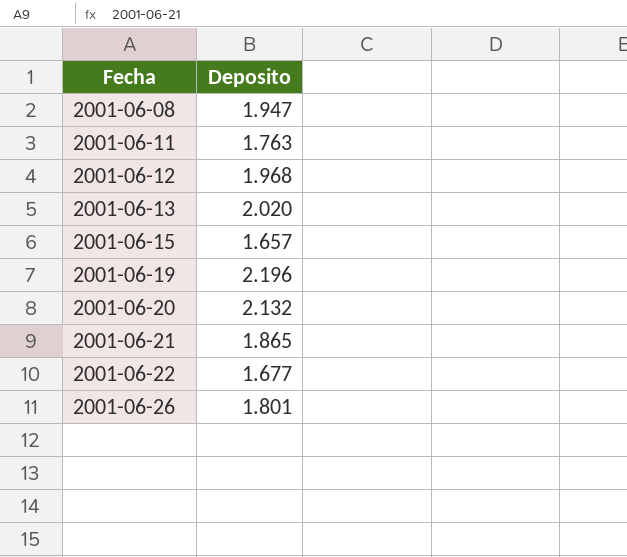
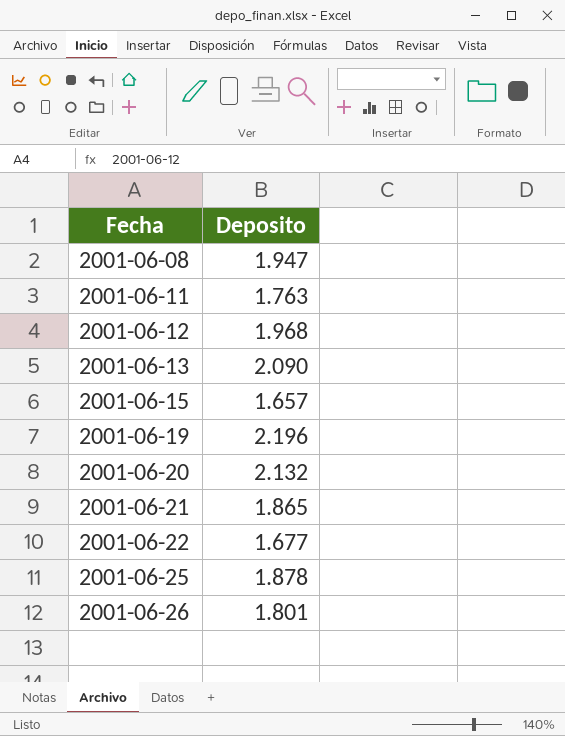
2001-06-13 | Deposito: 2.020 -> 2.090
row 2001-06-25: none -> 1.878

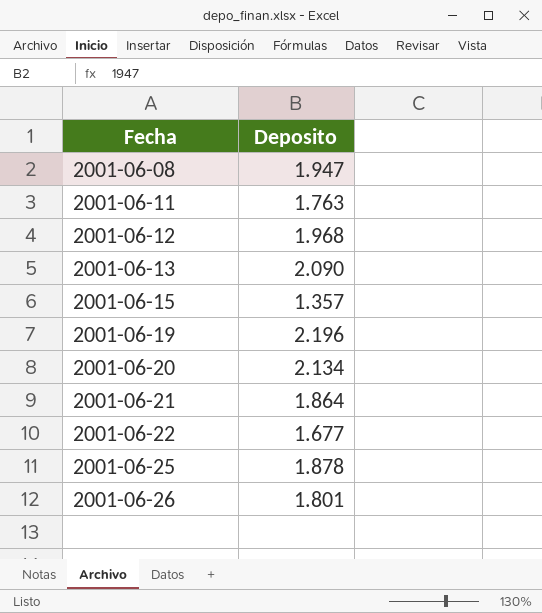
2001-06-15 | Deposito: 1.657 -> 1.357
2001-06-20 | Deposito: 2.132 -> 2.134
2001-06-21 | Deposito: 1.865 -> 1.864

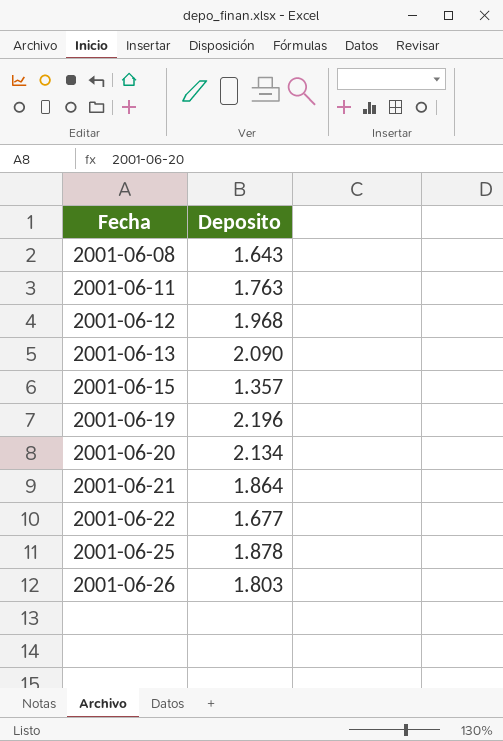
2001-06-08 | Deposito: 1.947 -> 1.643
2001-06-26 | Deposito: 1.801 -> 1.803

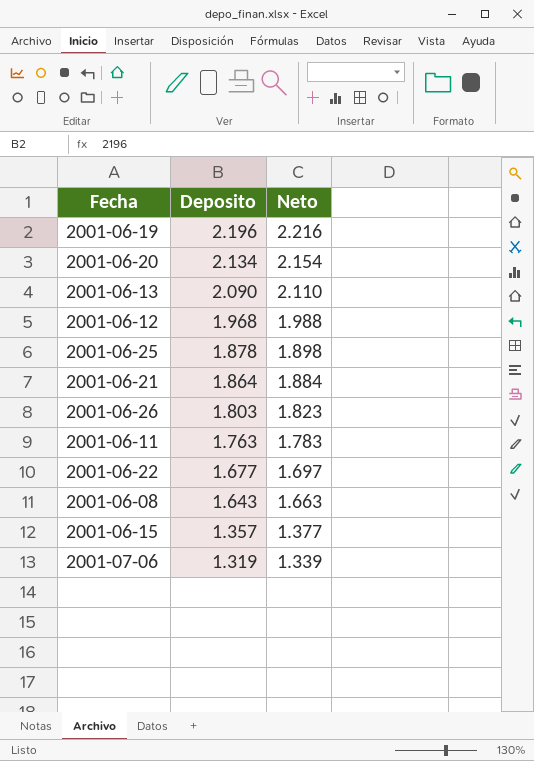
row order: Fecha ascending -> Deposito descending
column Neto | formula: none -> [Deposito] + 20
row 2001-07-06: none -> 1.319 | 1.339

